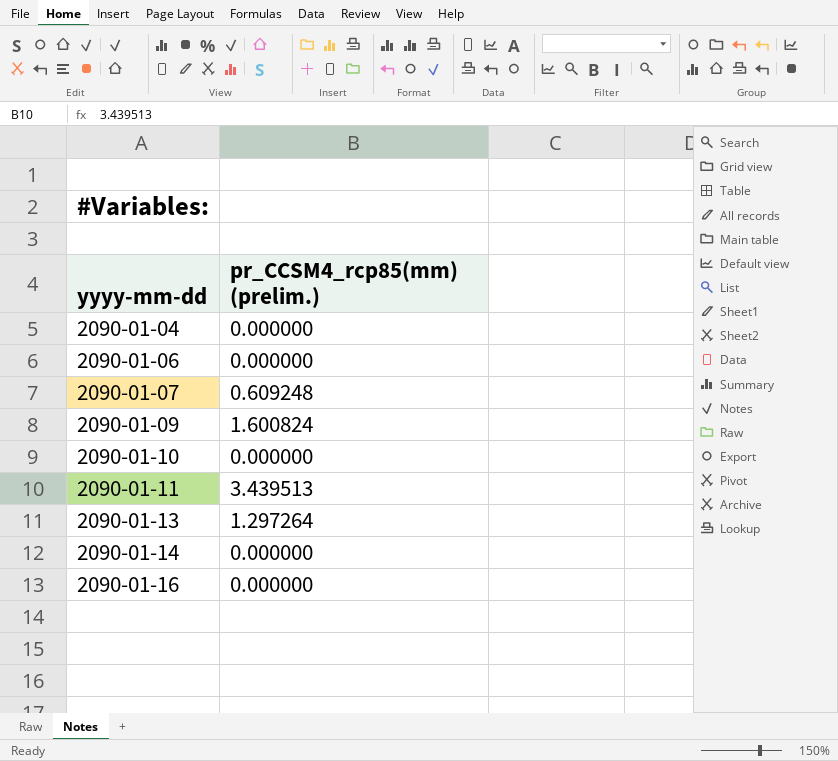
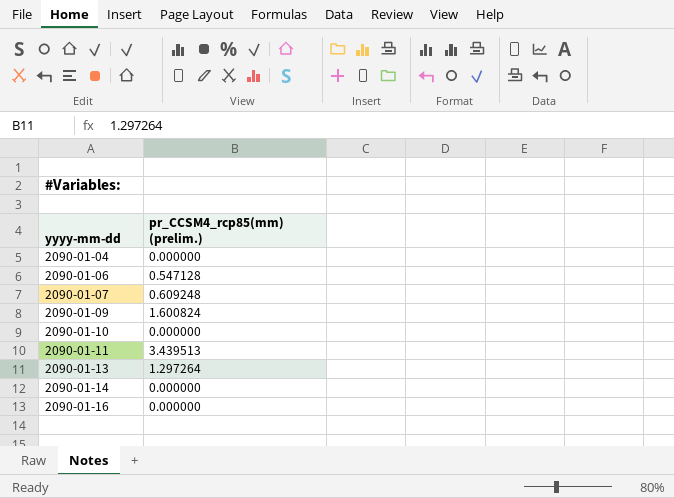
2090-01-06 | pr_CCSM4_rcp85(mm) (prelim.): 0.000000 -> 0.547128

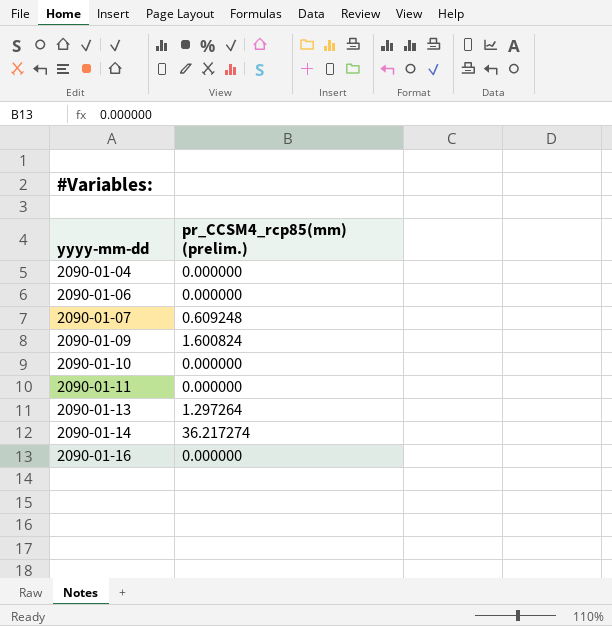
2090-01-06 | pr_CCSM4_rcp85(mm) (prelim.): 0.547128 -> 0.000000
2090-01-11 | pr_CCSM4_rcp85(mm) (prelim.): 3.439513 -> 0.000000
2090-01-14 | pr_CCSM4_rcp85(mm) (prelim.): 0.000000 -> 36.217274

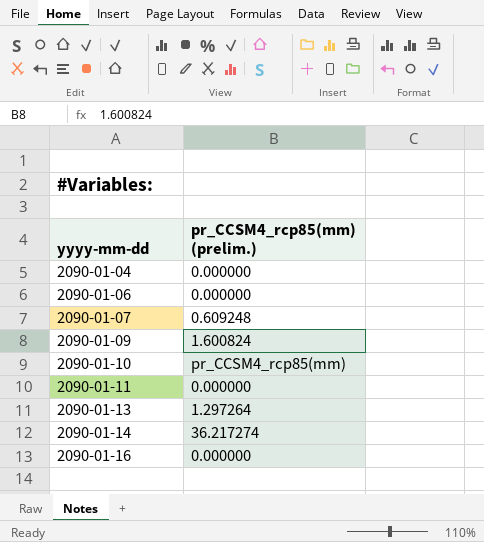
2090-01-10 | pr_CCSM4_rcp85(mm) (prelim.): 0.000000 -> pr_CCSM4_rcp85(mm)

